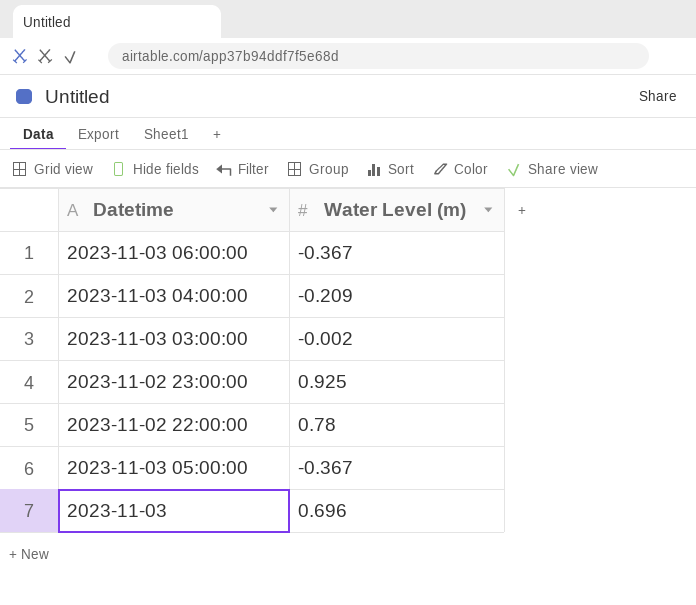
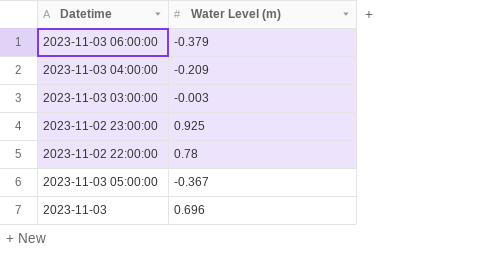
2023-11-03 06:00:00 | Water Level (m): -0.367 -> -0.379
2023-11-03 03:00:00 | Water Level (m): -0.002 -> -0.003

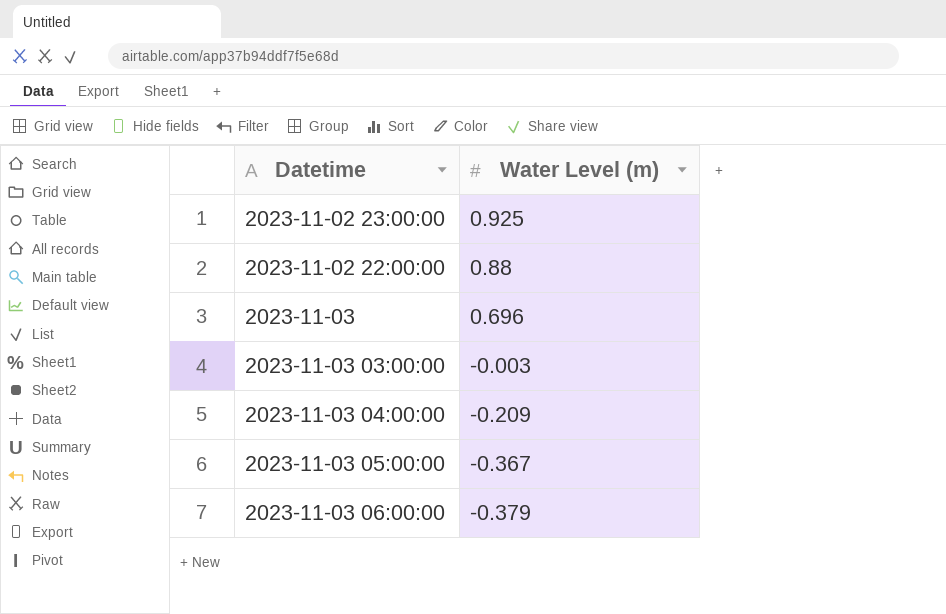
row order: none -> Water Level (m) descending
2023-11-02 22:00:00 | Water Level (m): 0.78 -> 0.88

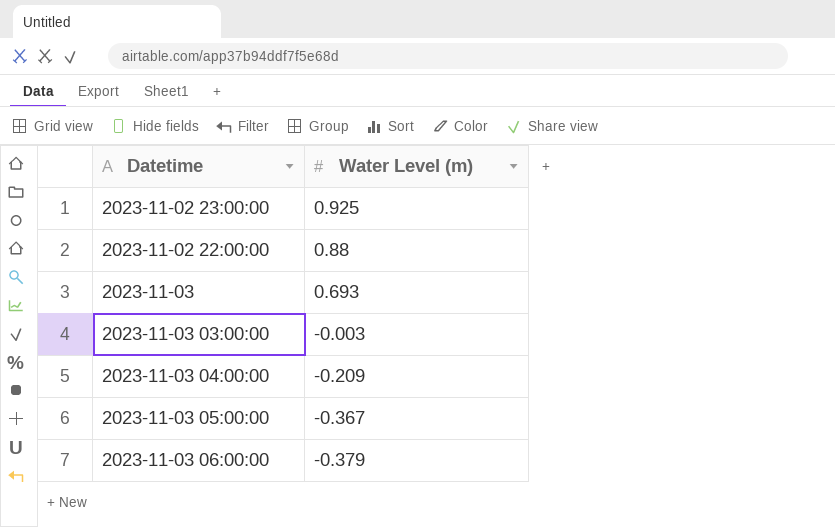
2023-11-03 | Water Level (m): 0.696 -> 0.693

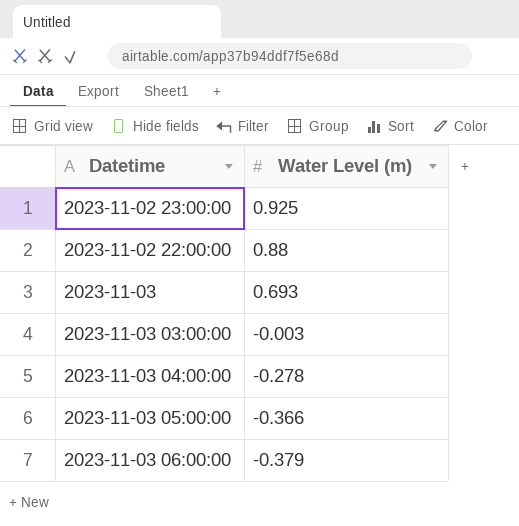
2023-11-03 04:00:00 | Water Level (m): -0.209 -> -0.278
2023-11-03 05:00:00 | Water Level (m): -0.367 -> -0.366

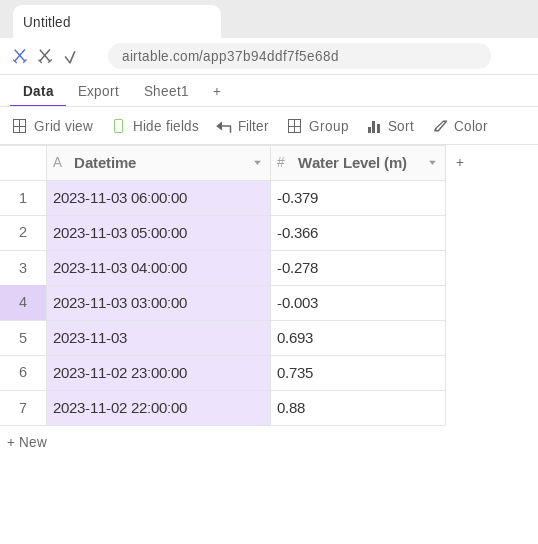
row order: Water Level (m) descending -> Datetime descending
2023-11-02 23:00:00 | Water Level (m): 0.925 -> 0.735

